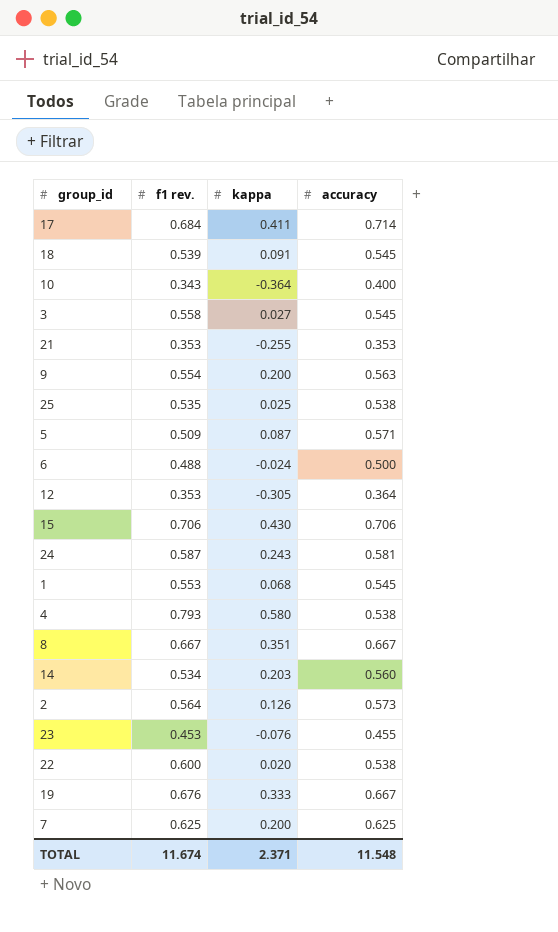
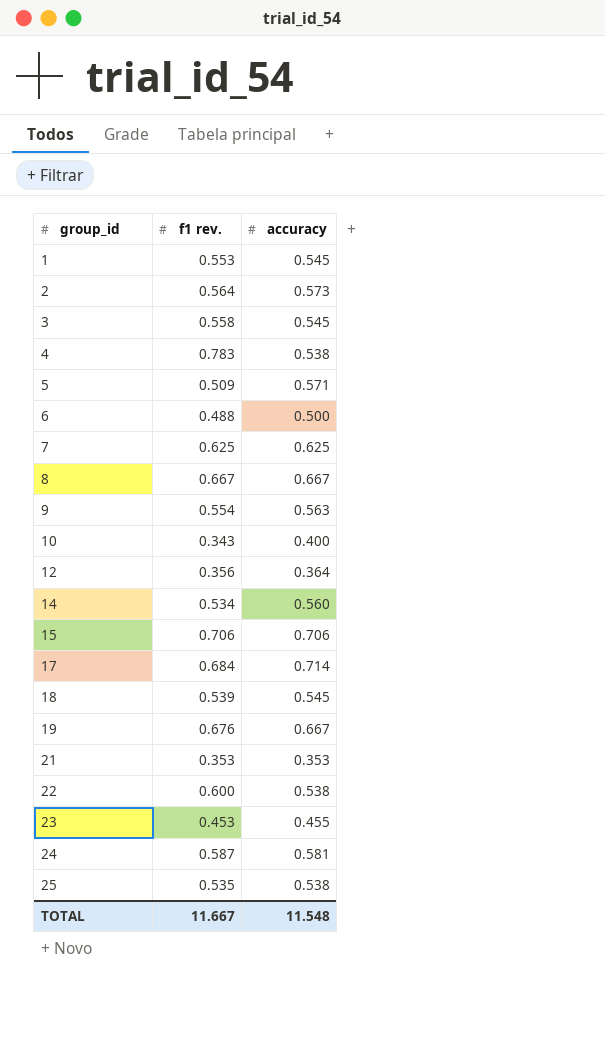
row order: none -> group_id ascending
column kappa | position: 3 -> none
4 | f1 rev.: 0.793 -> 0.783
12 | f1 rev.: 0.353 -> 0.356
TOTAL | f1 rev.: 11.674 -> 11.667

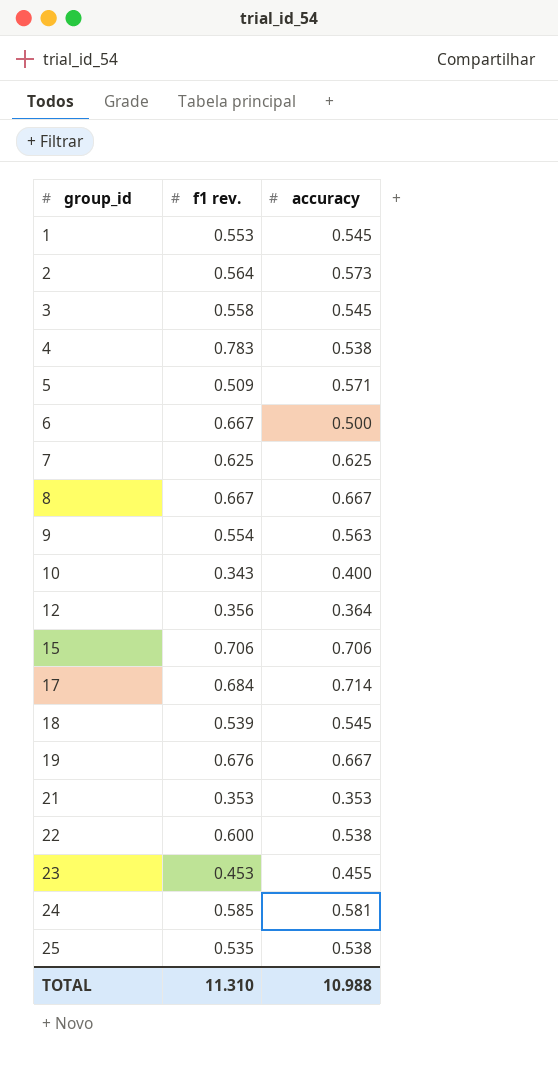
row 14: 0.534 | 0.560 -> none
6 | f1 rev.: 0.488 -> 0.667
24 | f1 rev.: 0.587 -> 0.585
TOTAL | f1 rev.: 11.667 -> 11.310
TOTAL | accuracy: 11.548 -> 10.988

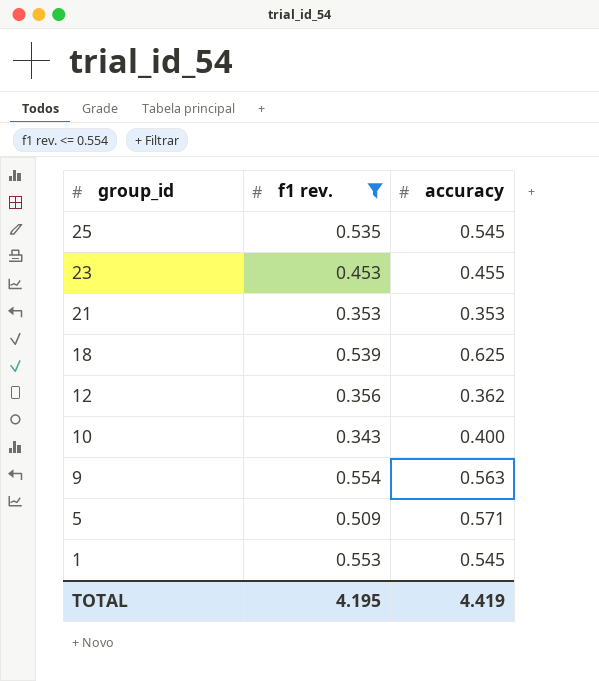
filter: none -> f1 rev. <= 0.554
row order: group_id ascending -> group_id descending
25 | accuracy: 0.538 -> 0.545
18 | accuracy: 0.545 -> 0.625
12 | accuracy: 0.364 -> 0.362
TOTAL | f1 rev.: 11.310 -> 4.195
TOTAL | accuracy: 10.988 -> 4.419

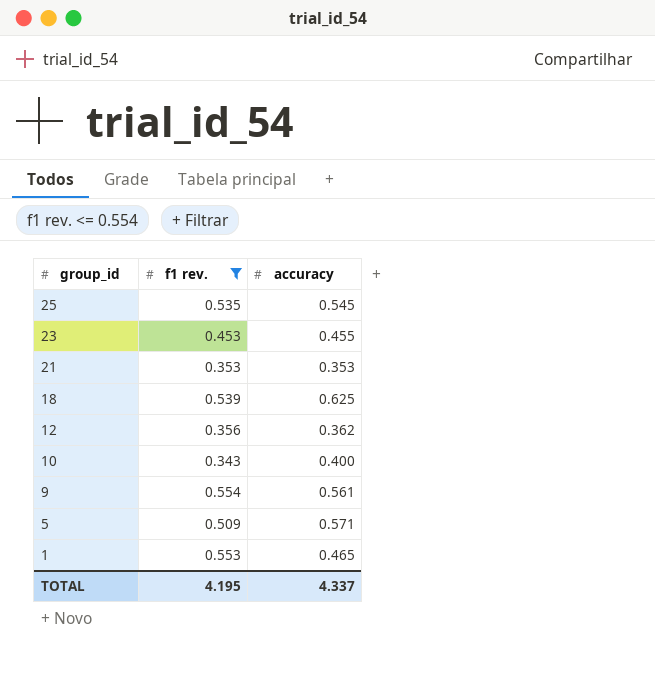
9 | accuracy: 0.563 -> 0.561
1 | accuracy: 0.545 -> 0.465
TOTAL | accuracy: 4.419 -> 4.337

